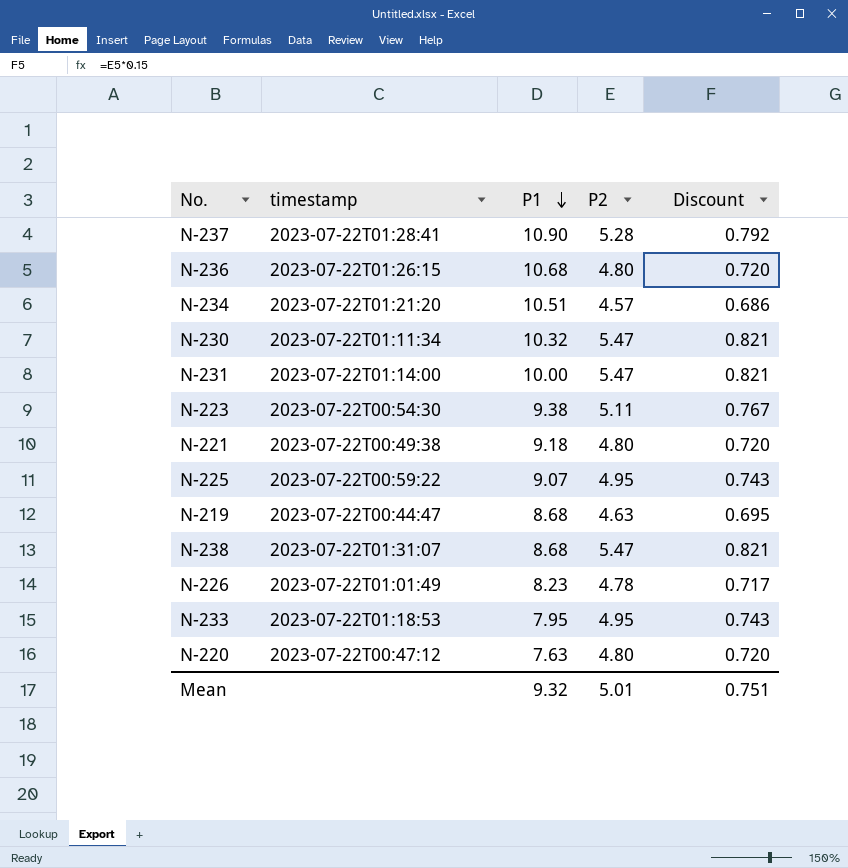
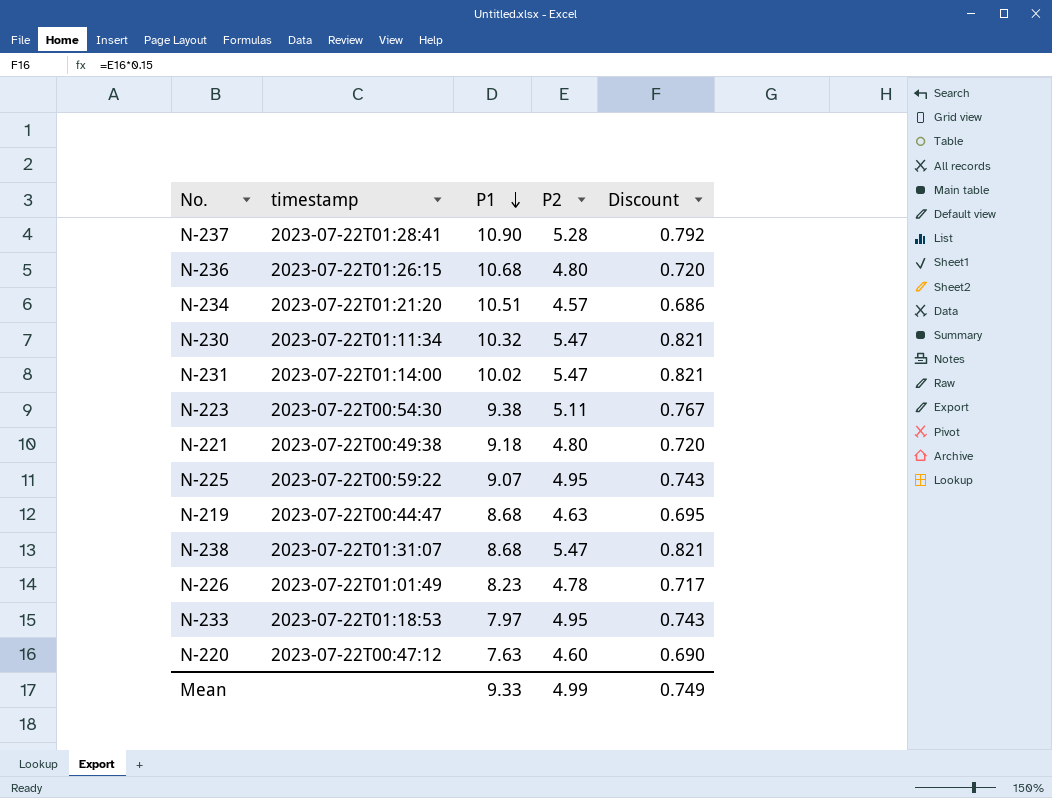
N-231 | P1: 10.00 -> 10.02
N-233 | P1: 7.95 -> 7.97
N-220 | P2: 4.80 -> 4.60
N-220 | Discount: 0.720 -> 0.690
Mean | P1: 9.32 -> 9.33
Mean | P2: 5.01 -> 4.99
Mean | Discount: 0.751 -> 0.749

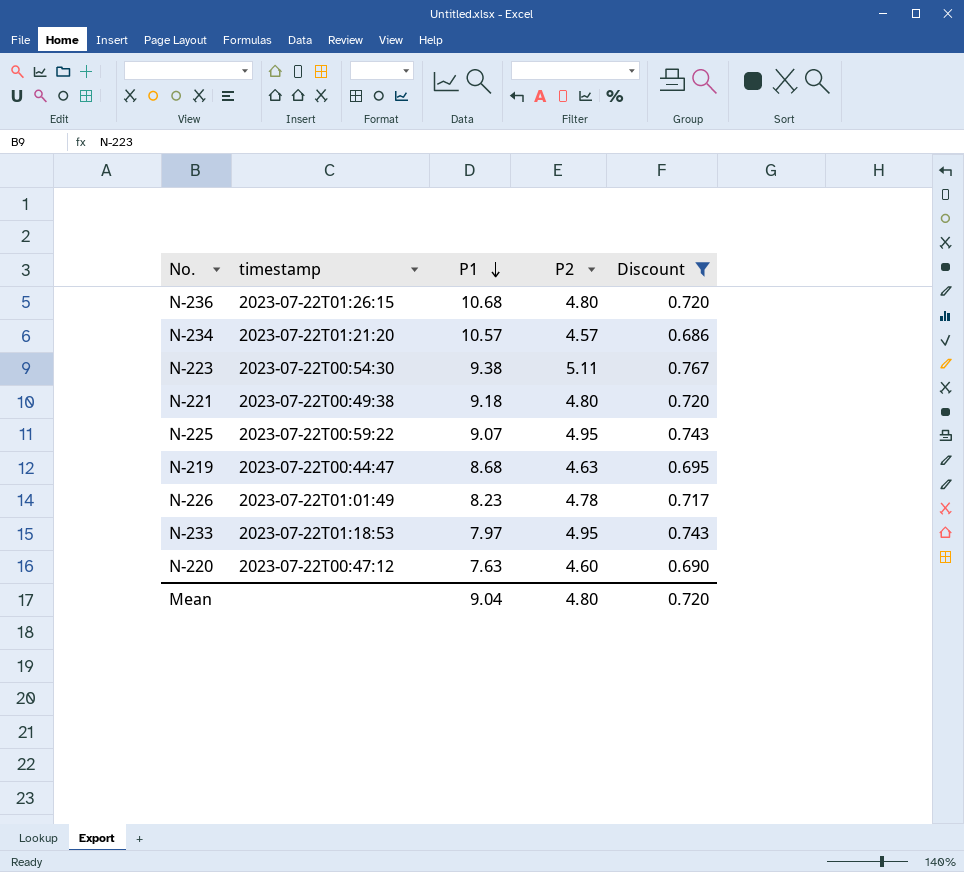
filter: none -> Discount <= 0.767
N-234 | P1: 10.51 -> 10.57
Mean | P1: 9.33 -> 9.04
Mean | P2: 4.99 -> 4.80
Mean | Discount: 0.749 -> 0.720

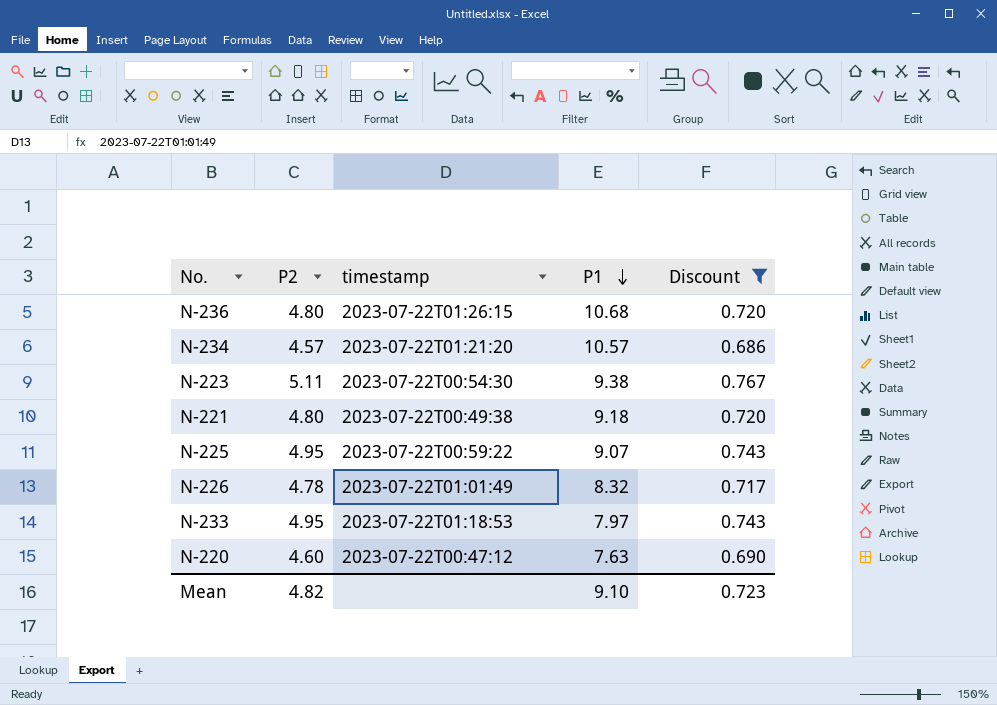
column P2 | position: 4 -> 2
row N-219: 2023-07-22T00:44:47 | 8.68 | 4.63 | 0.695 -> none
N-226 | P1: 8.23 -> 8.32
Mean | P2: 4.80 -> 4.82
Mean | P1: 9.04 -> 9.10
Mean | Discount: 0.720 -> 0.723

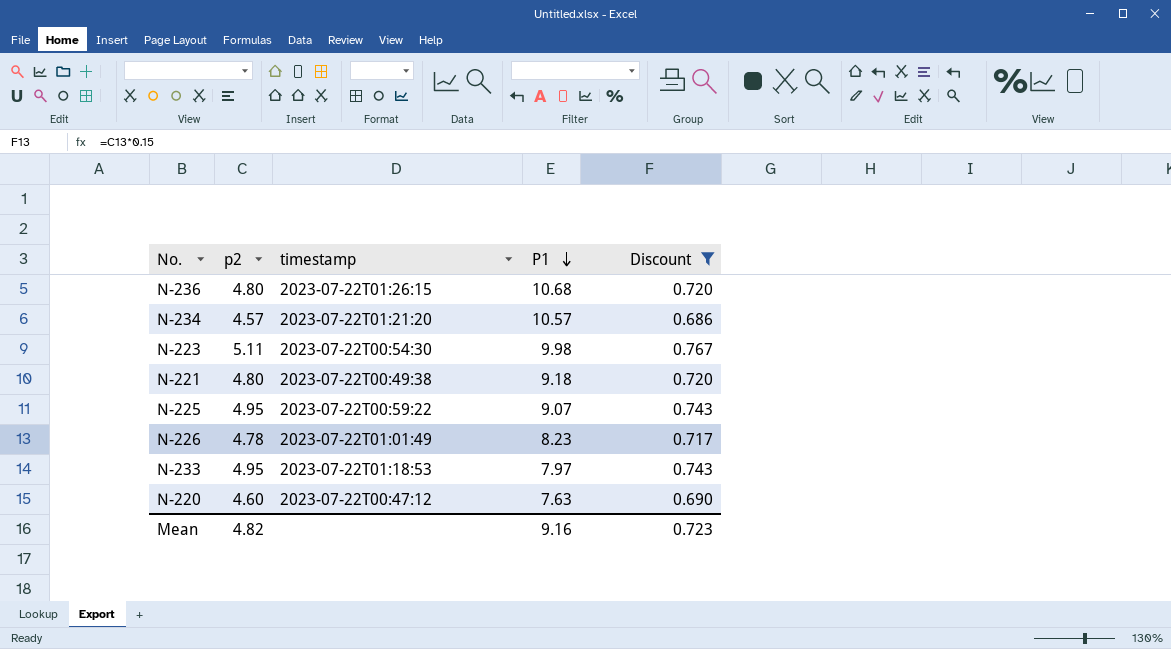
column name: P2 -> p2
N-223 | P1: 9.38 -> 9.98
N-226 | P1: 8.32 -> 8.23
Mean | P1: 9.10 -> 9.16

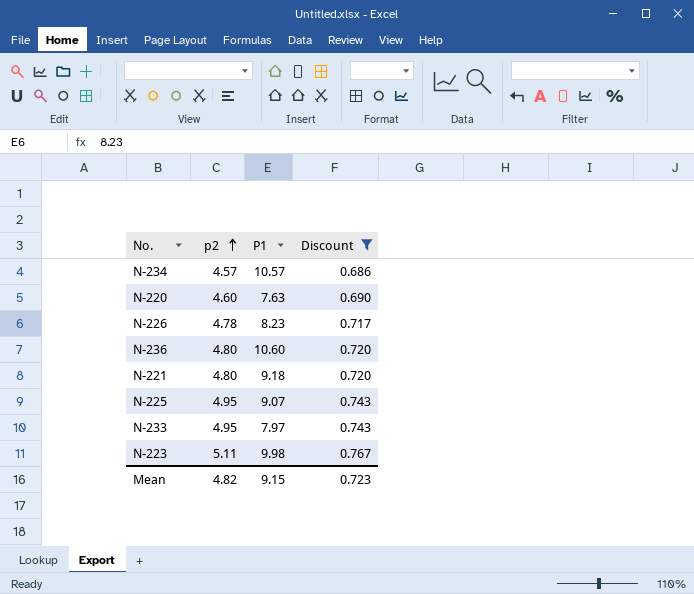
row order: P1 descending -> p2 ascending
column timestamp | position: 3 -> none
N-236 | P1: 10.68 -> 10.60
Mean | P1: 9.16 -> 9.15

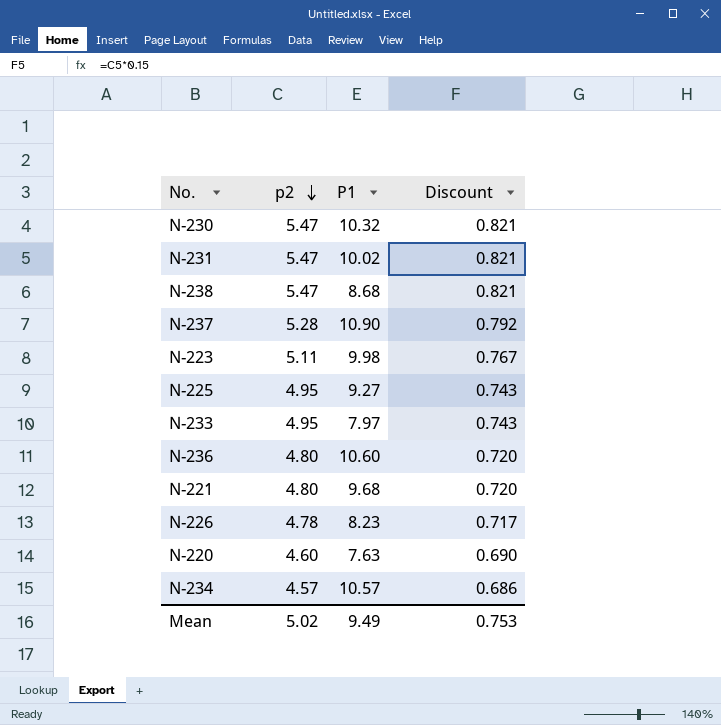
filter: Discount <= 0.767 -> none
row order: p2 ascending -> p2 descending
N-225 | P1: 9.07 -> 9.27
N-221 | P1: 9.18 -> 9.68
Mean | p2: 4.82 -> 5.02
Mean | P1: 9.15 -> 9.49
Mean | Discount: 0.723 -> 0.753

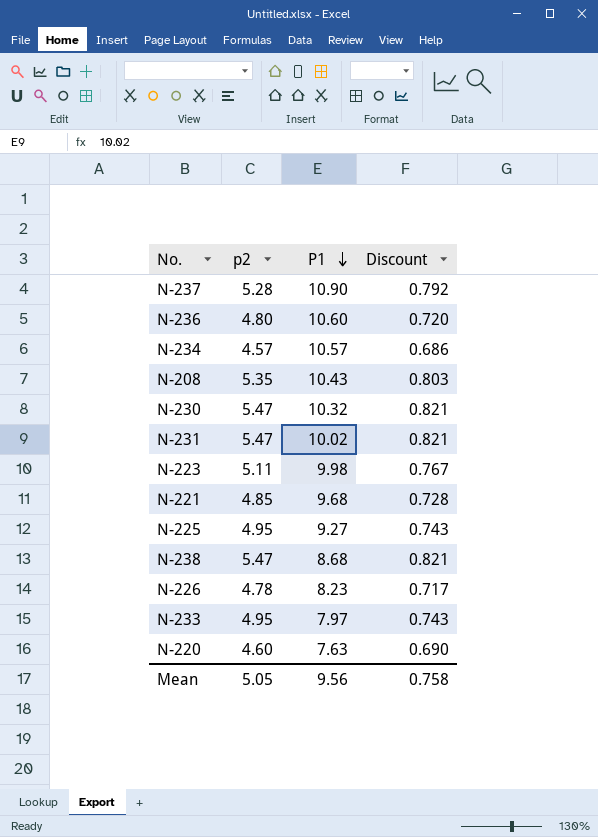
row order: p2 descending -> P1 descending
row N-208: none -> 5.35 | 10.43 | 0.803
N-221 | p2: 4.80 -> 4.85
N-221 | Discount: 0.720 -> 0.728
Mean | p2: 5.02 -> 5.05
Mean | P1: 9.49 -> 9.56
Mean | Discount: 0.753 -> 0.758

